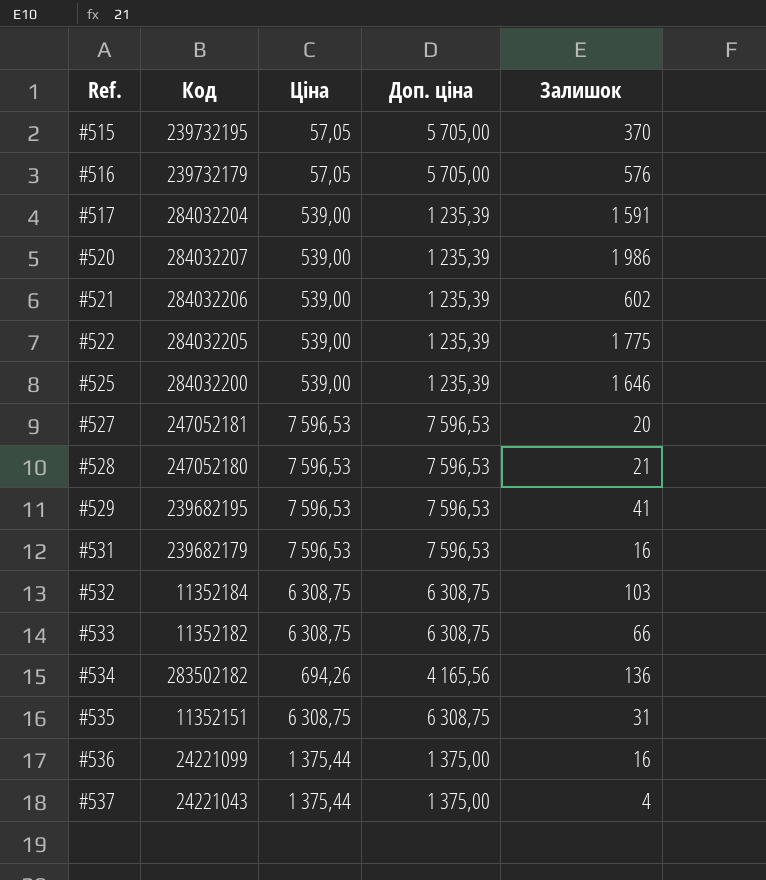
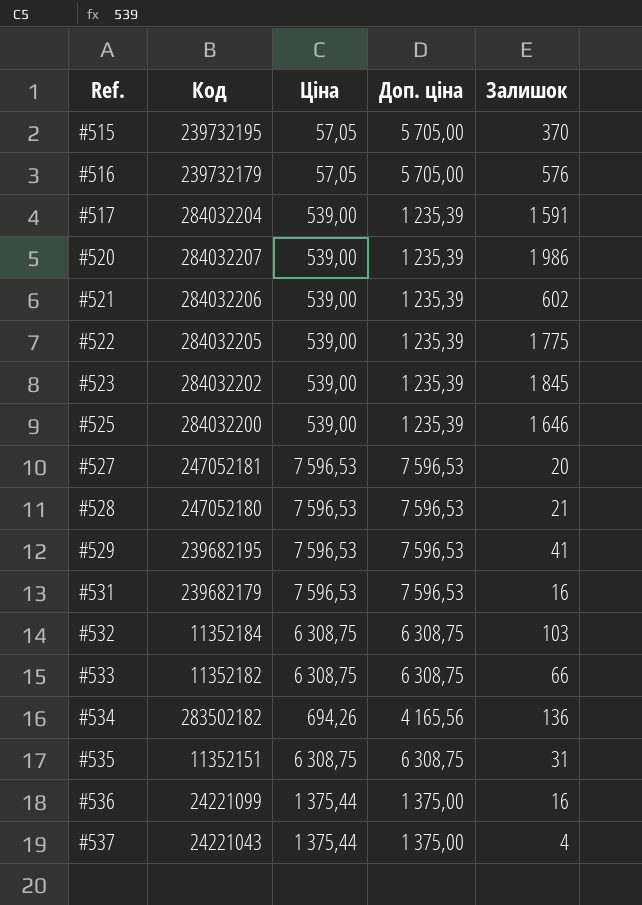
row #523: none -> 284032202 | 539,00 | 1 235,39 | 1 845

